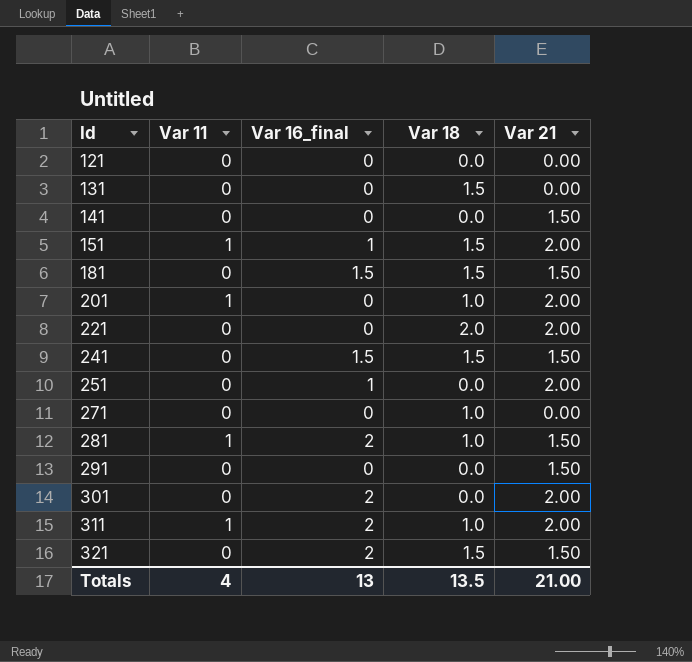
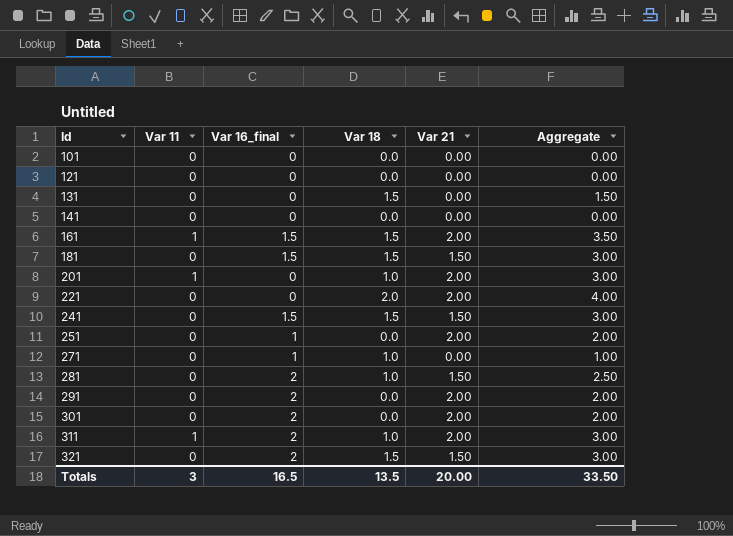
column Aggregate | formula: none -> [Var 18] + [Var 21]
row 151: 1 | 1 | 1.5 | 2.00 -> none
row 101: none -> 0 | 0 | 0.0 | 0.00 | 0.00
141 | Var 21: 1.50 -> 0.00
row 161: none -> 1 | 1.5 | 1.5 | 2.00 | 3.50
271 | Var 16_final: 0 -> 1
281 | Var 11: 1 -> 0
291 | Var 16_final: 0 -> 2
291 | Var 21: 1.50 -> 2.00
Totals | Var 11: 4 -> 3
Totals | Var 16_final: 13 -> 16.5
Totals | Var 21: 21.00 -> 20.00

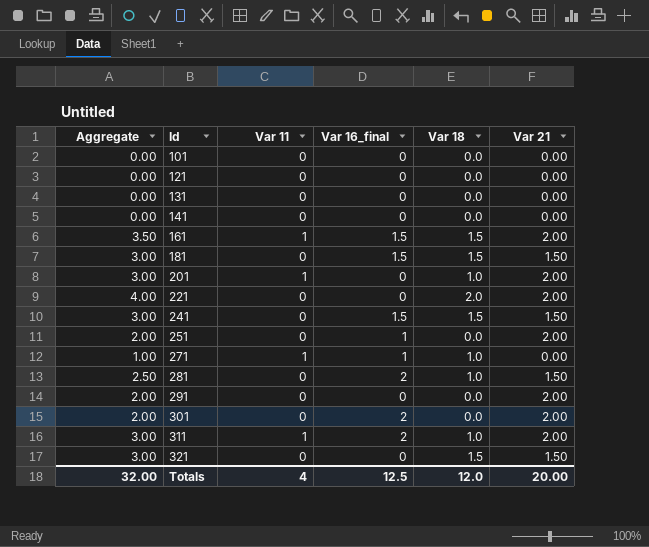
column Aggregate | position: 6 -> 1
131 | Aggregate: 1.50 -> 0.00
131 | Var 18: 1.5 -> 0.0
271 | Var 11: 0 -> 1
291 | Var 16_final: 2 -> 0
321 | Var 16_final: 2 -> 0
Totals | Aggregate: 33.50 -> 32.00
Totals | Var 11: 3 -> 4
Totals | Var 16_final: 16.5 -> 12.5
Totals | Var 18: 13.5 -> 12.0

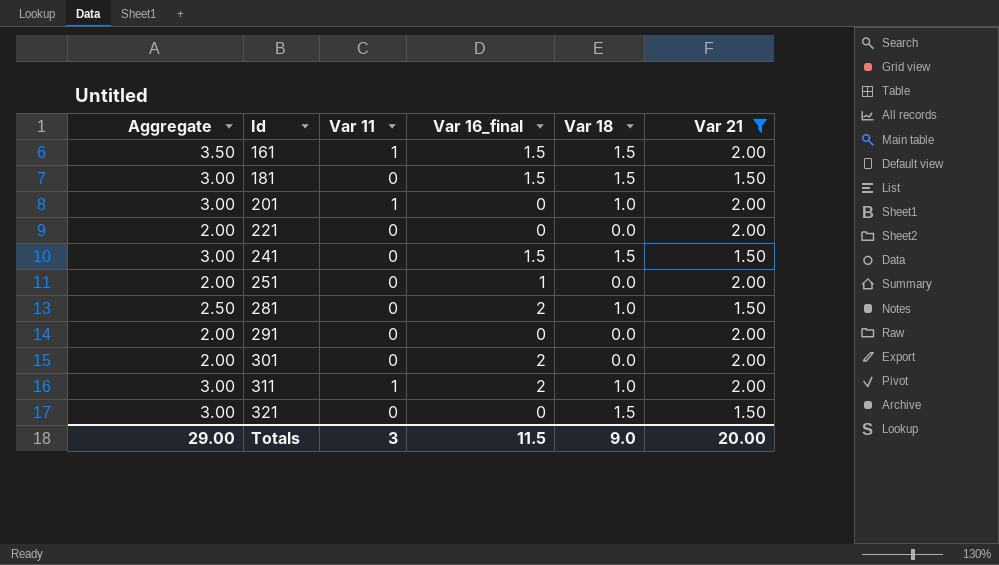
filter: none -> Var 21 != 0.00
221 | Aggregate: 4.00 -> 2.00
221 | Var 18: 2.0 -> 0.0
Totals | Aggregate: 32.00 -> 29.00
Totals | Var 11: 4 -> 3
Totals | Var 16_final: 12.5 -> 11.5
Totals | Var 18: 12.0 -> 9.0

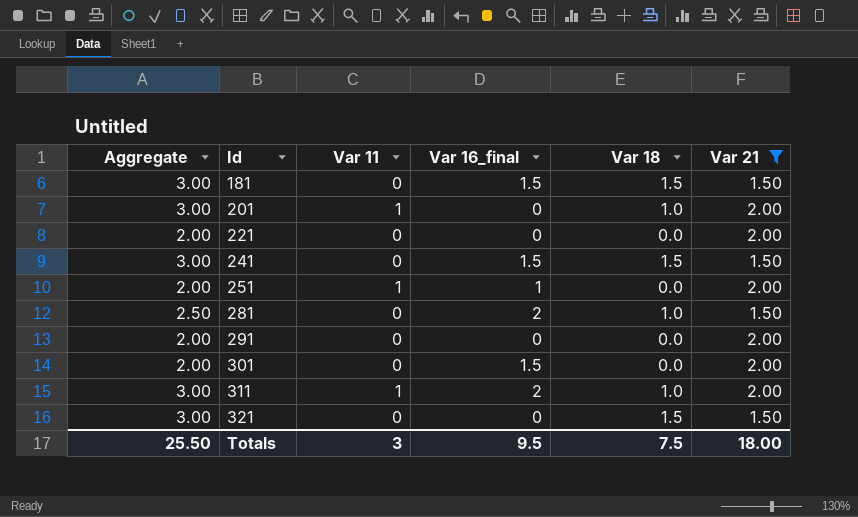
row 161: 3.50 | 1 | 1.5 | 1.5 | 2.00 -> none
251 | Var 11: 0 -> 1
301 | Var 16_final: 2 -> 1.5
Totals | Aggregate: 29.00 -> 25.50
Totals | Var 16_final: 11.5 -> 9.5
Totals | Var 18: 9.0 -> 7.5
Totals | Var 21: 20.00 -> 18.00

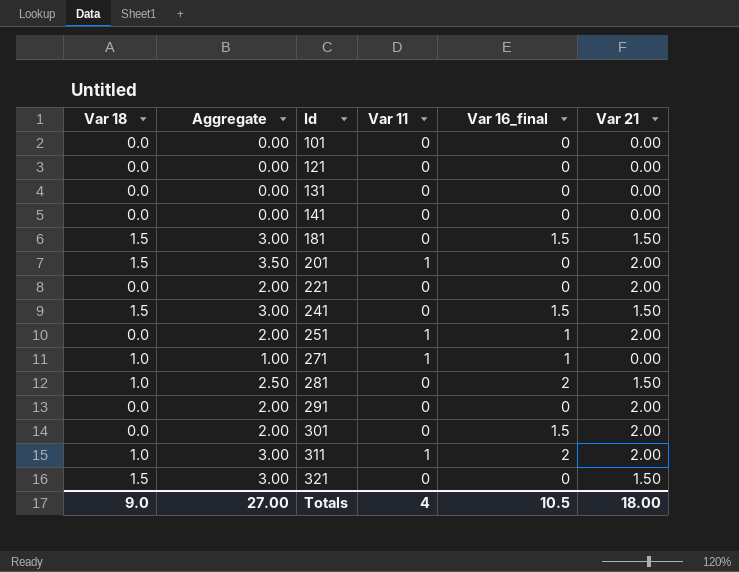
filter: Var 21 != 0.00 -> none
column Var 18 | position: 5 -> 1
201 | Var 18: 1.0 -> 1.5
201 | Aggregate: 3.00 -> 3.50
Totals | Var 18: 7.5 -> 9.0
Totals | Aggregate: 25.50 -> 27.00
Totals | Var 11: 3 -> 4
Totals | Var 16_final: 9.5 -> 10.5

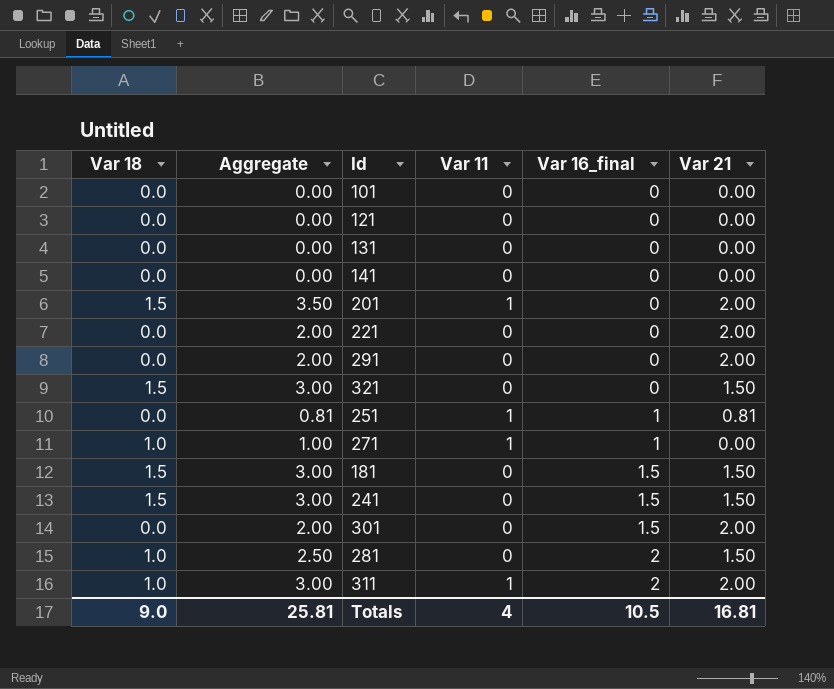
row order: Id ascending -> Var 16_final ascending
251 | Aggregate: 2.00 -> 0.81
251 | Var 21: 2.00 -> 0.81
Totals | Aggregate: 27.00 -> 25.81
Totals | Var 21: 18.00 -> 16.81

